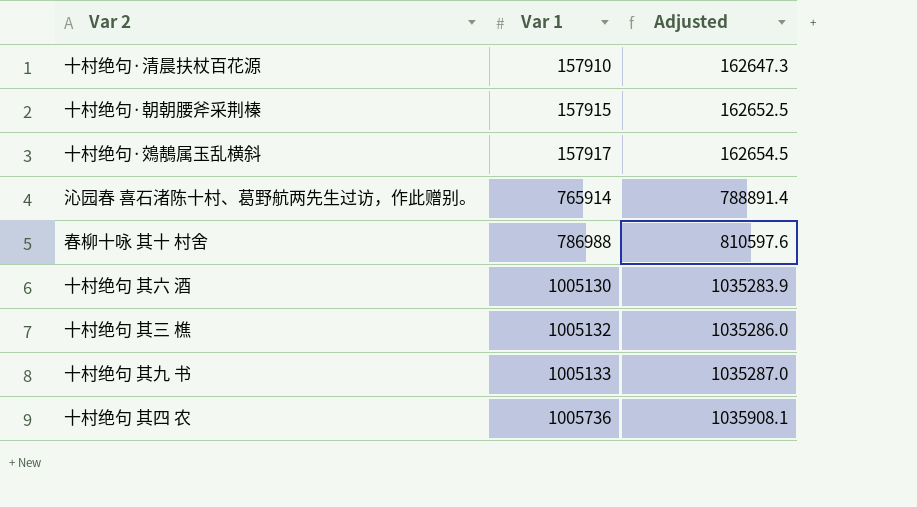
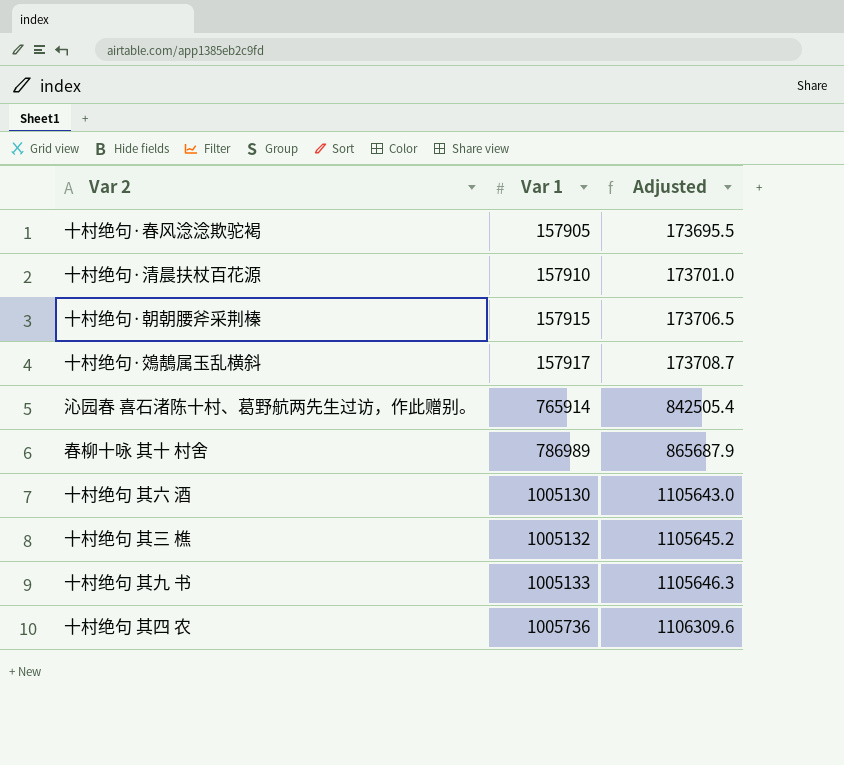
column Adjusted | formula: [Var 1] * 1.03 -> [Var 1] * 1.1
row 十村绝句·春风淰淰欺驼褐: none -> 157905 | 173695.5
春柳十咏 其十 村舍 | Var 1: 786988 -> 786989

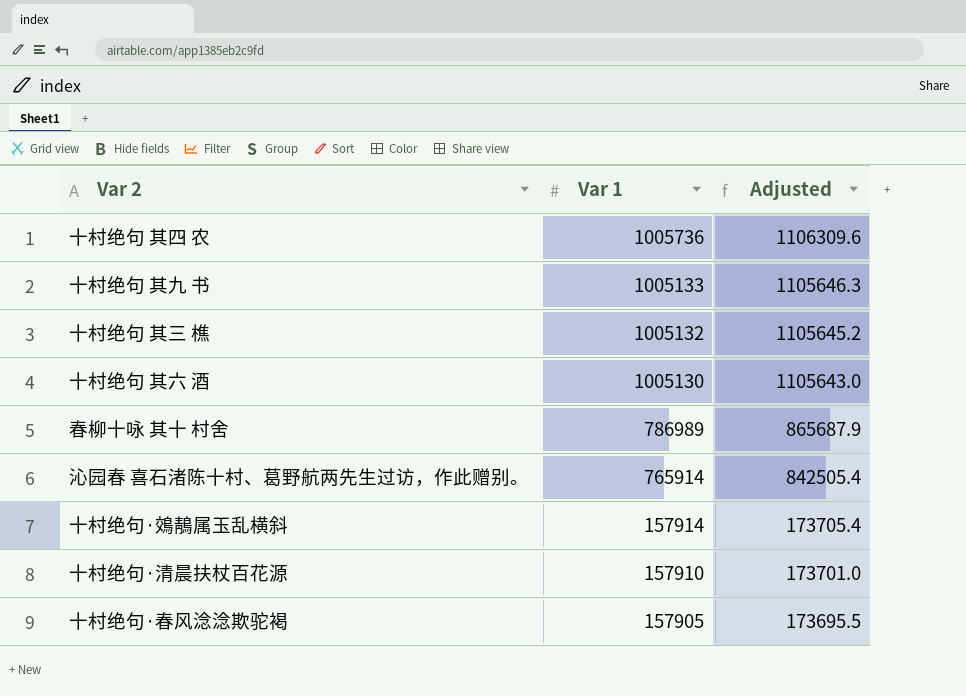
row order: Var 1 ascending -> Var 1 descending
row 十村绝句·朝朝腰斧采荆榛: 157915 | 173706.5 -> none
十村绝句·鵁鶄属玉乱横斜 | Var 1: 157917 -> 157914
十村绝句·鵁鶄属玉乱横斜 | Adjusted: 173708.7 -> 173705.4

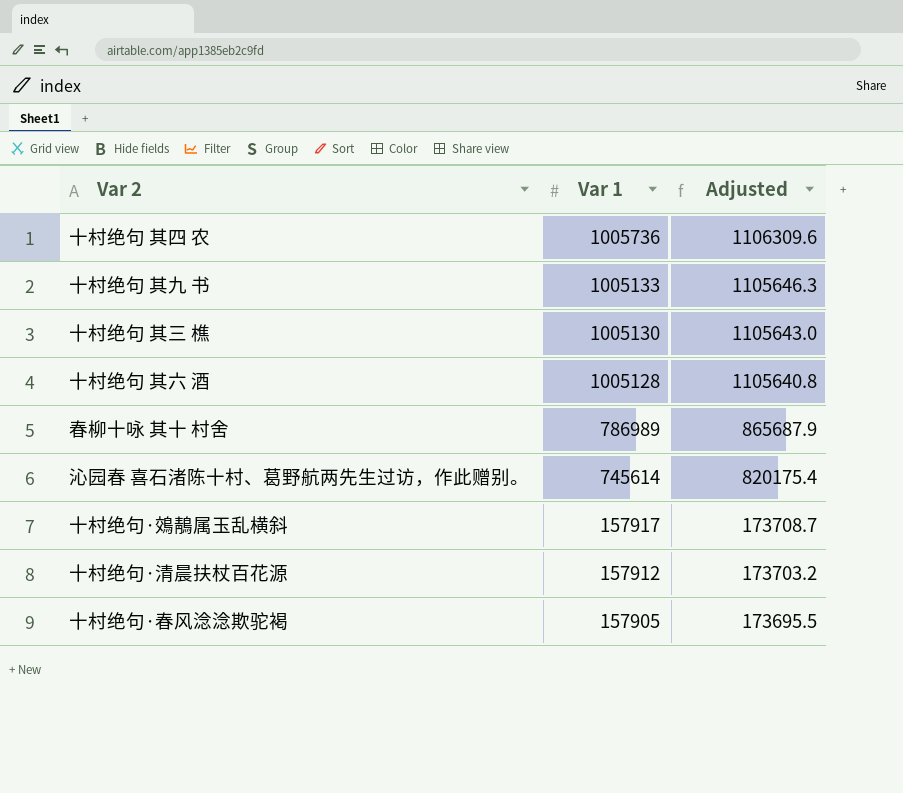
十村绝句 其三 樵 | Var 1: 1005132 -> 1005130
十村绝句 其三 樵 | Adjusted: 1105645.2 -> 1105643.0
十村绝句 其六 酒 | Var 1: 1005130 -> 1005128
十村绝句 其六 酒 | Adjusted: 1105643.0 -> 1105640.8
沁园春 喜石渚陈十村、葛野航两先生过访，作此赠别。 | Var 1: 765914 -> 745614
沁园春 喜石渚陈十村、葛野航两先生过访，作此赠别。 | Adjusted: 842505.4 -> 820175.4
十村绝句·鵁鶄属玉乱横斜 | Var 1: 157914 -> 157917
十村绝句·鵁鶄属玉乱横斜 | Adjusted: 173705.4 -> 173708.7
十村绝句·清晨扶杖百花源 | Var 1: 157910 -> 157912
十村绝句·清晨扶杖百花源 | Adjusted: 173701.0 -> 173703.2

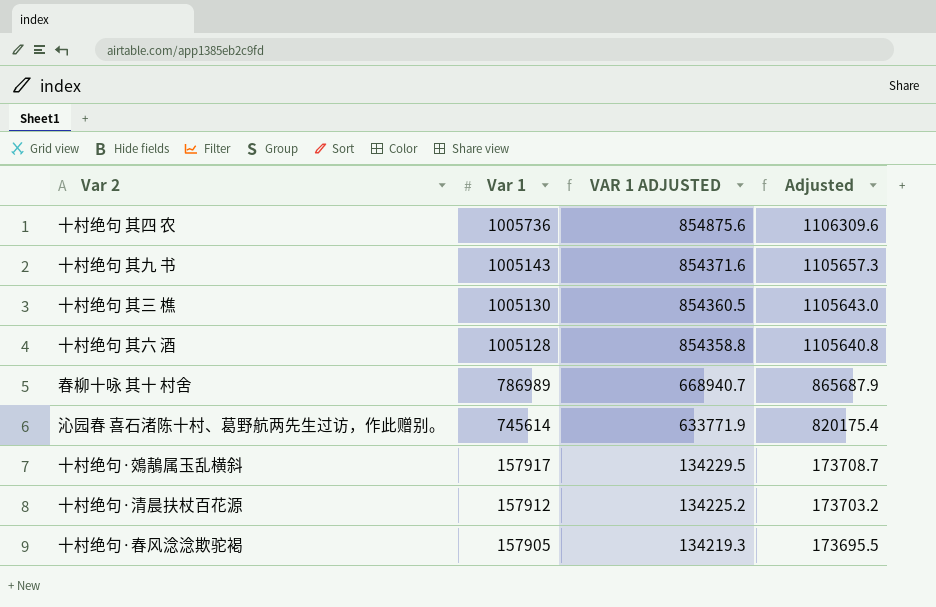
column VAR 1 ADJUSTED | formula: none -> [Var 1] * 0.85
十村绝句 其九 书 | Var 1: 1005133 -> 1005143
十村绝句 其九 书 | Adjusted: 1105646.3 -> 1105657.3

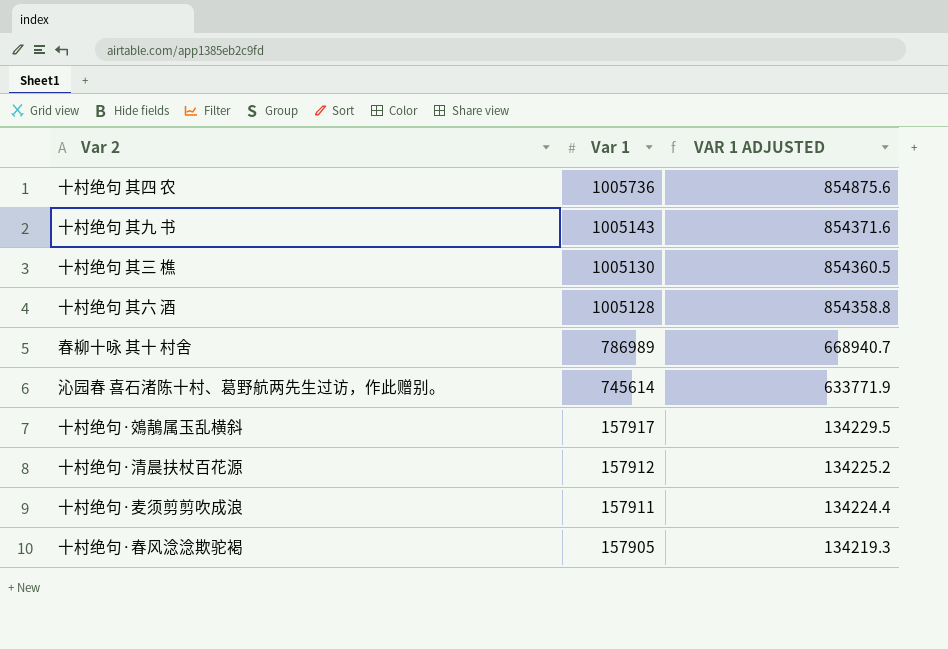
column Adjusted | formula: [Var 1] * 1.1 -> none
row 十村绝句·麦须剪剪吹成浪: none -> 157911 | 134224.4

